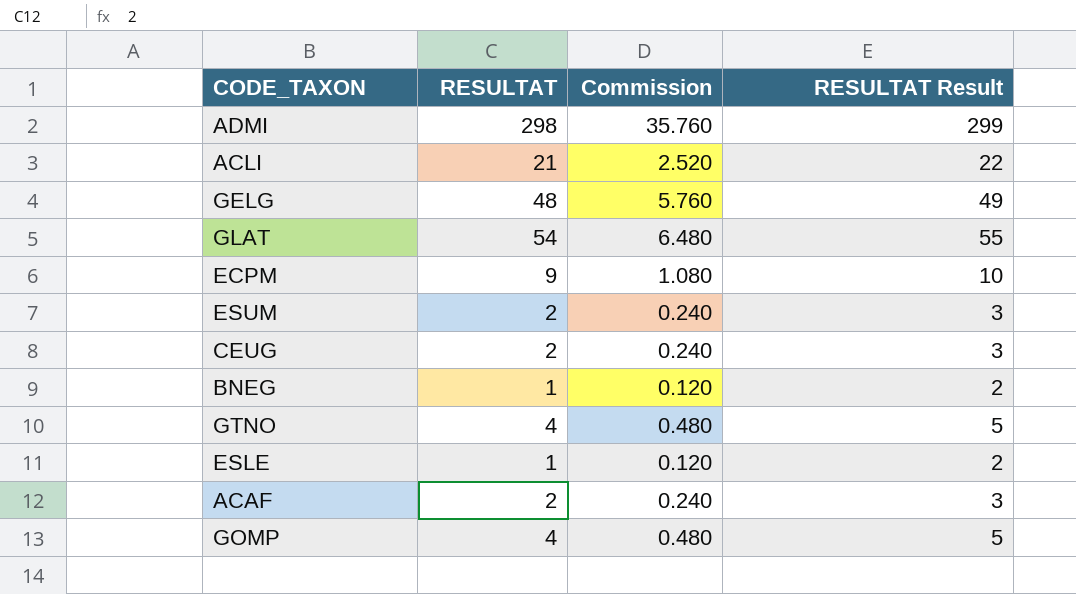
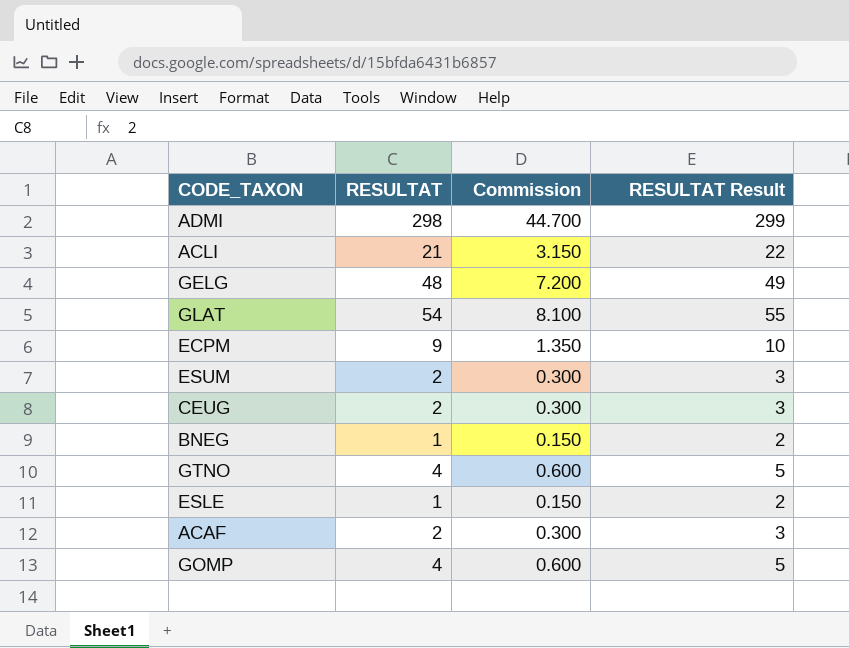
column Commission | formula: [RESULTAT] * 0.12 -> [RESULTAT] * 0.15

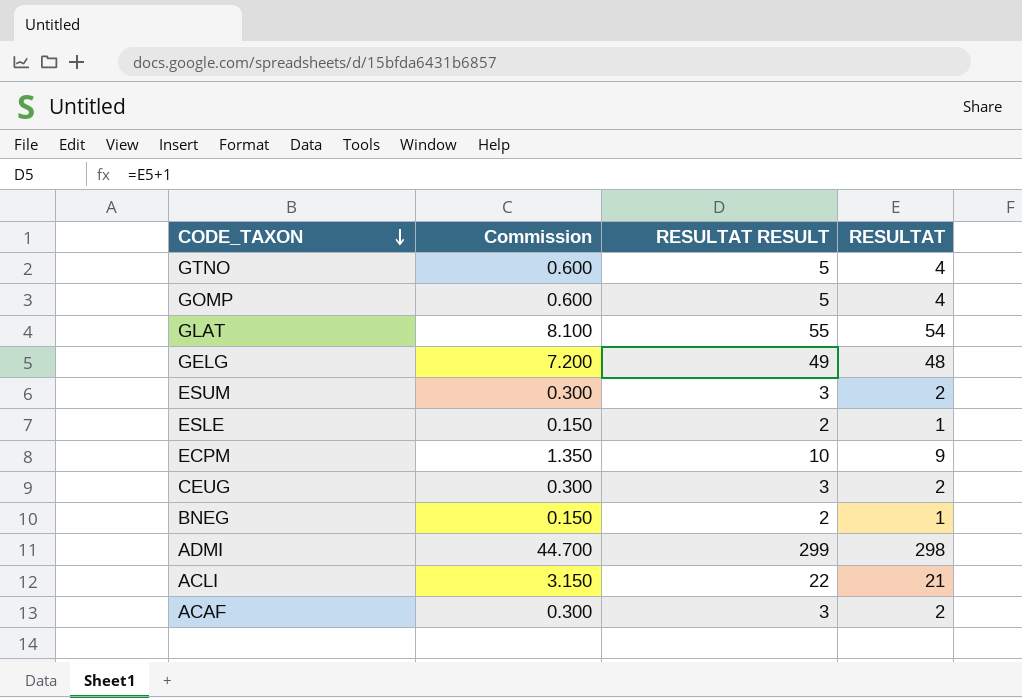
row order: none -> CODE_TAXON descending
column name: RESULTAT Result -> RESULTAT RESULT
column RESULTAT | position: 2 -> 4

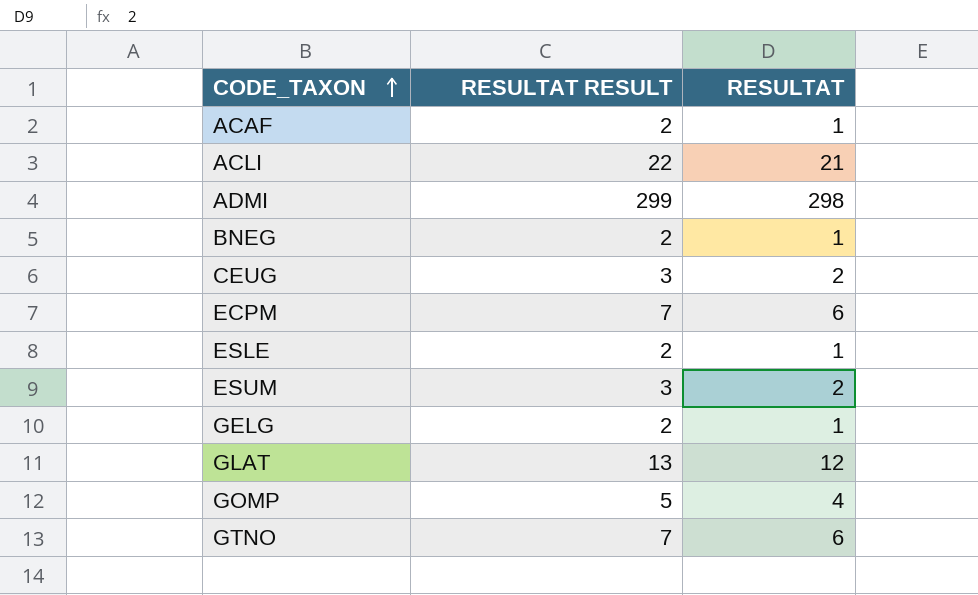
row order: CODE_TAXON descending -> CODE_TAXON ascending
column Commission | formula: [RESULTAT] * 0.15 -> none
ACAF | RESULTAT RESULT: 3 -> 2
ACAF | RESULTAT: 2 -> 1
ECPM | RESULTAT RESULT: 10 -> 7
ECPM | RESULTAT: 9 -> 6
GELG | RESULTAT RESULT: 49 -> 2
GELG | RESULTAT: 48 -> 1
GLAT | RESULTAT RESULT: 55 -> 13
GLAT | RESULTAT: 54 -> 12
GTNO | RESULTAT RESULT: 5 -> 7
GTNO | RESULTAT: 4 -> 6

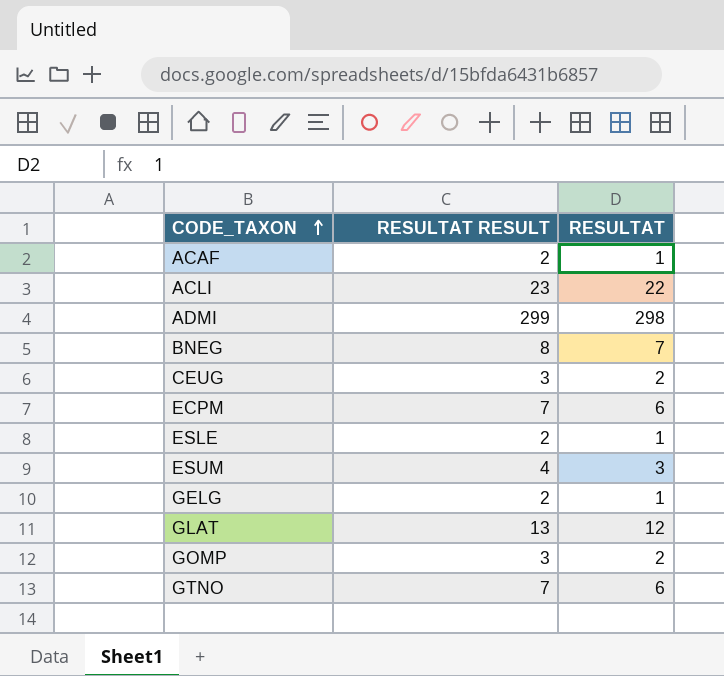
ACLI | RESULTAT RESULT: 22 -> 23
ACLI | RESULTAT: 21 -> 22
BNEG | RESULTAT RESULT: 2 -> 8
BNEG | RESULTAT: 1 -> 7
ESUM | RESULTAT RESULT: 3 -> 4
ESUM | RESULTAT: 2 -> 3
GOMP | RESULTAT RESULT: 5 -> 3
GOMP | RESULTAT: 4 -> 2

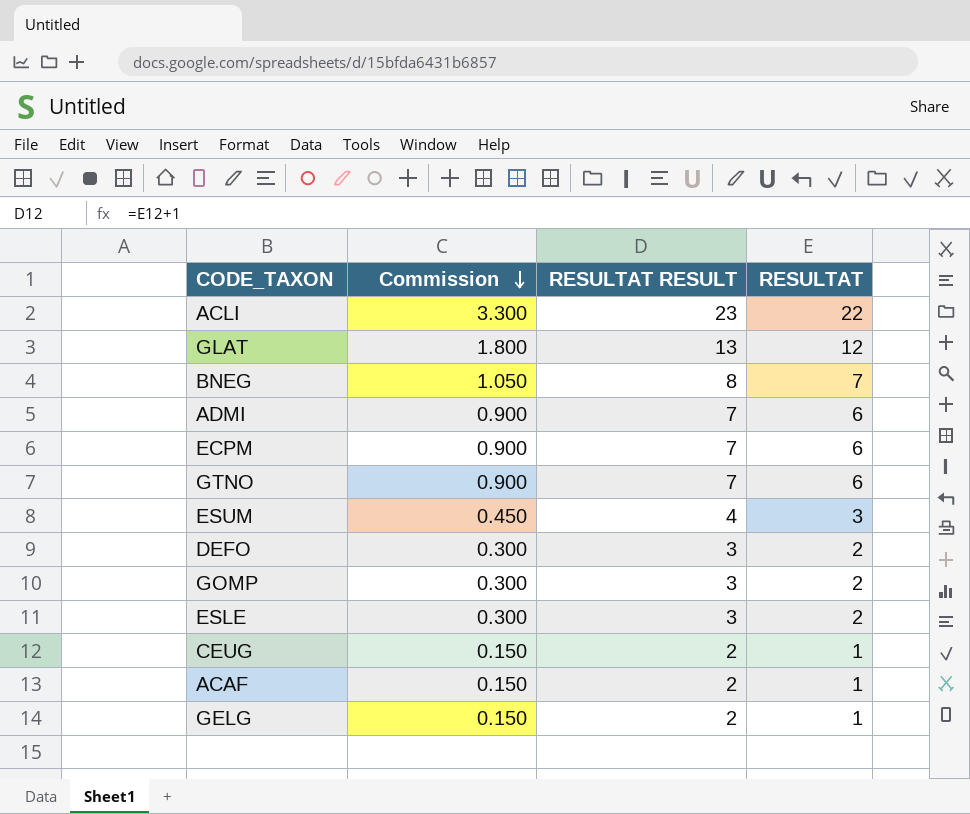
row order: CODE_TAXON ascending -> Commission descending
column Commission | formula: none -> [RESULTAT] * 0.15
ADMI | RESULTAT RESULT: 299 -> 7
ADMI | RESULTAT: 298 -> 6
row DEFO: none -> 0.300 | 3 | 2
ESLE | RESULTAT RESULT: 2 -> 3
ESLE | RESULTAT: 1 -> 2
CEUG | RESULTAT RESULT: 3 -> 2
CEUG | RESULTAT: 2 -> 1

